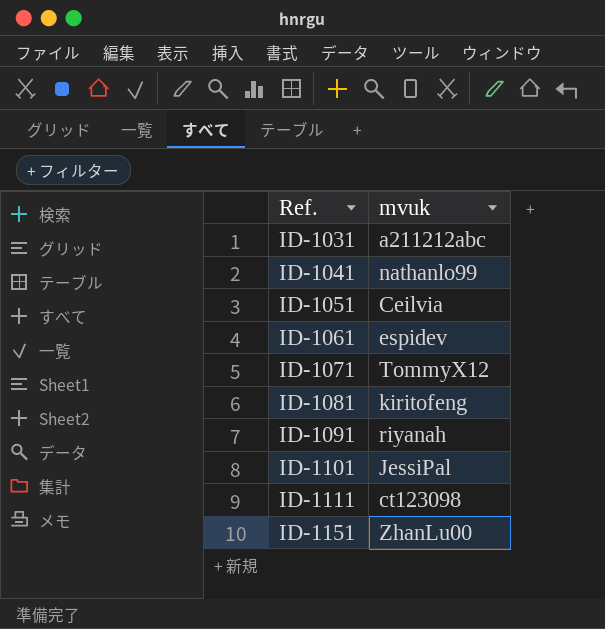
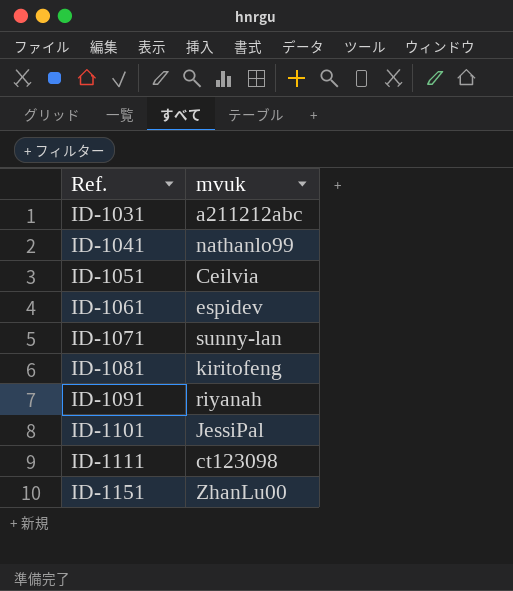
ID-1071 | mvuk: TommyX12 -> sunny-lan

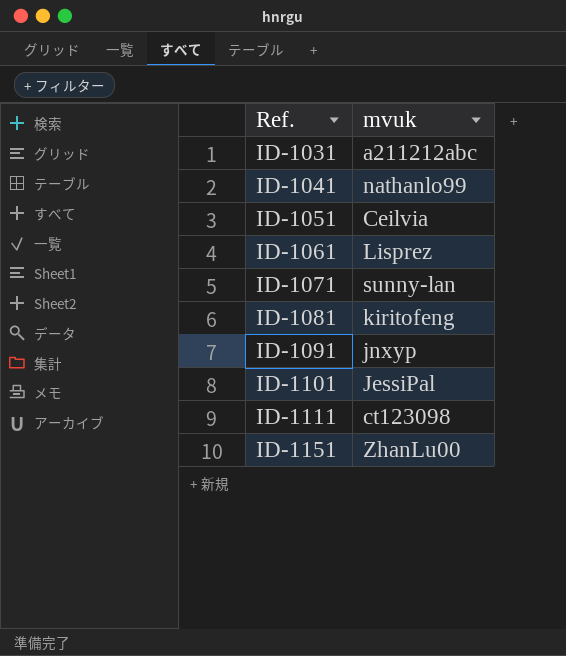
ID-1061 | mvuk: espidev -> Lisprez
ID-1091 | mvuk: riyanah -> jnxyp

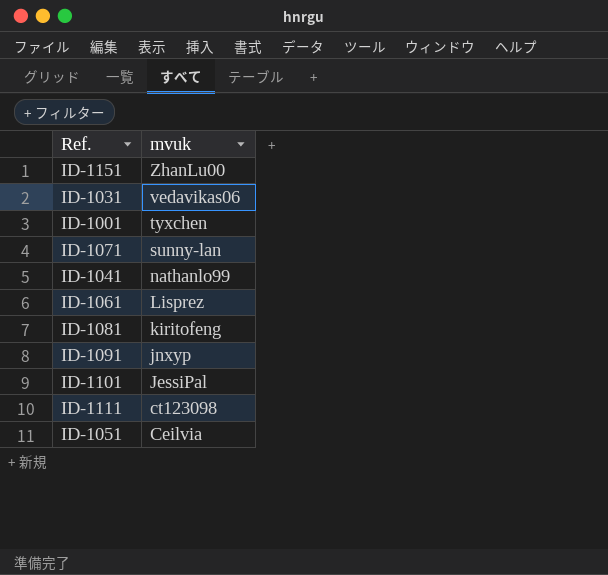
row order: Ref. ascending -> mvuk descending
ID-1031 | mvuk: a211212abc -> vedavikas06
row ID-1001: none -> tyxchen

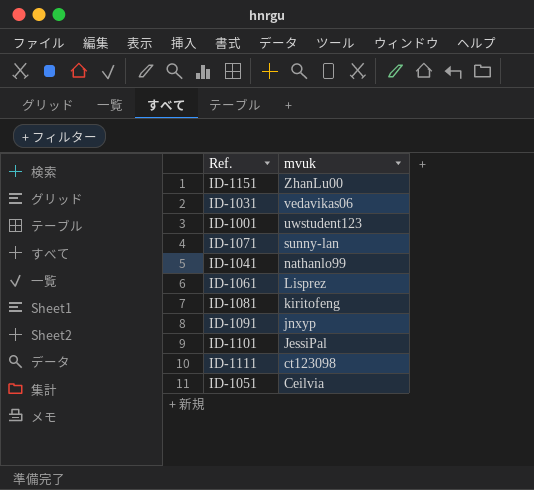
ID-1001 | mvuk: tyxchen -> uwstudent123

